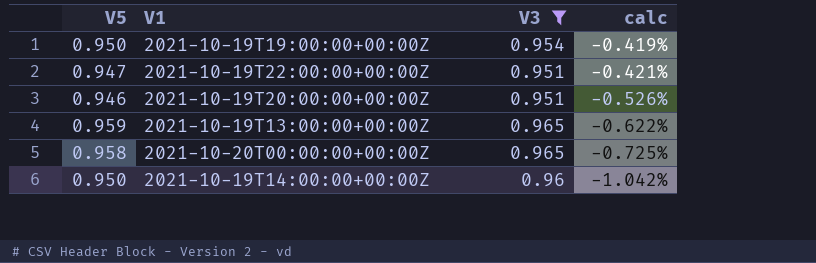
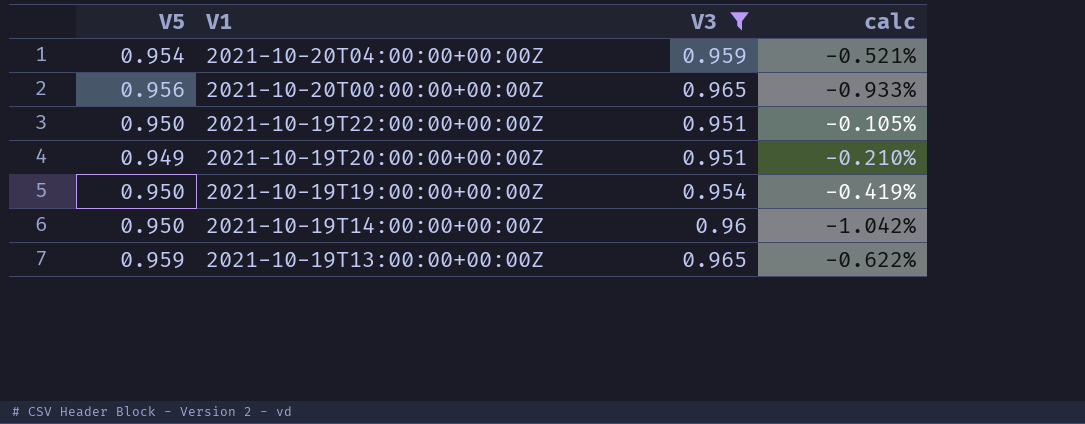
row order: calc descending -> V1 descending
row 2021-10-20T04:00:00+00:00Z: none -> 0.954 | 0.959 | -0.521%
2021-10-20T00:00:00+00:00Z | V5: 0.958 -> 0.956
2021-10-20T00:00:00+00:00Z | calc: -0.725% -> -0.933%
2021-10-19T22:00:00+00:00Z | V5: 0.947 -> 0.950
2021-10-19T22:00:00+00:00Z | calc: -0.421% -> -0.105%
2021-10-19T20:00:00+00:00Z | V5: 0.946 -> 0.949
2021-10-19T20:00:00+00:00Z | calc: -0.526% -> -0.210%

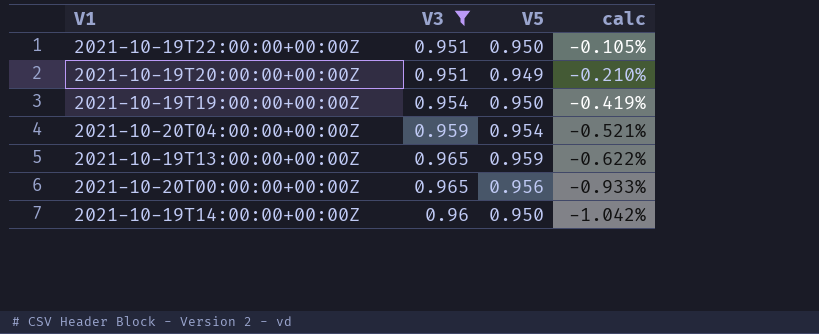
row order: V1 descending -> calc descending
column V5 | position: 1 -> 3

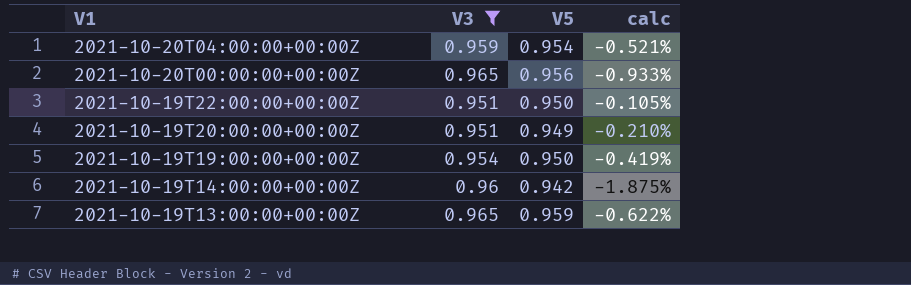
row order: calc descending -> V1 descending
2021-10-19T14:00:00+00:00Z | V5: 0.950 -> 0.942
2021-10-19T14:00:00+00:00Z | calc: -1.042% -> -1.875%

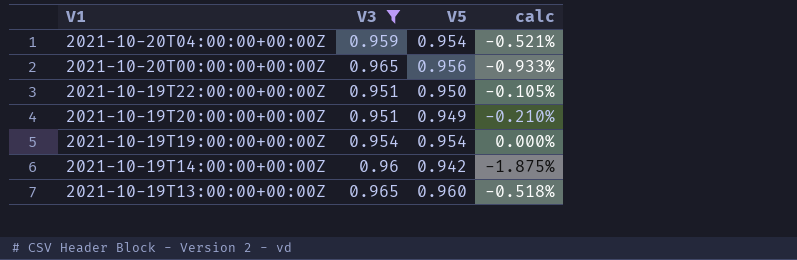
2021-10-19T19:00:00+00:00Z | V5: 0.950 -> 0.954
2021-10-19T19:00:00+00:00Z | calc: -0.419% -> 0.000%
2021-10-19T13:00:00+00:00Z | V5: 0.959 -> 0.960
2021-10-19T13:00:00+00:00Z | calc: -0.622% -> -0.518%

